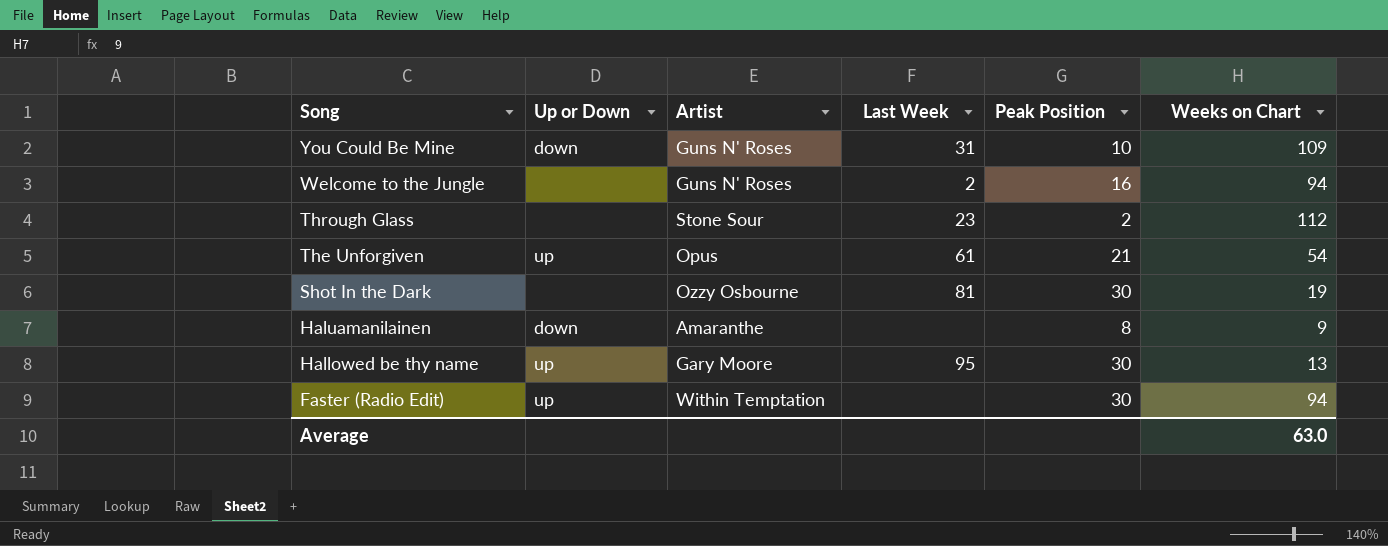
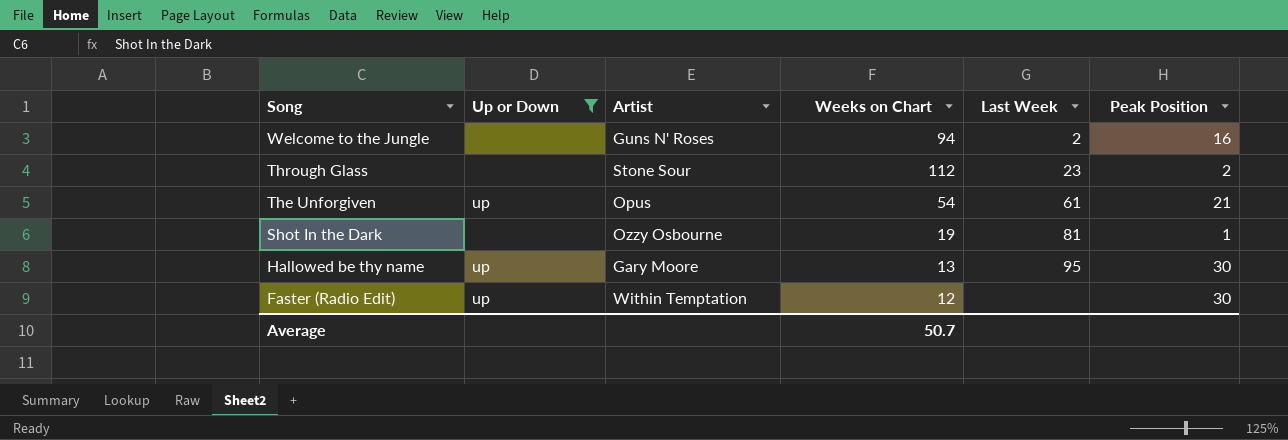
filter: none -> Up or Down != down
column Weeks on Chart | position: 6 -> 4
Shot In the Dark | Peak Position: 30 -> 1
Faster (Radio Edit) | Weeks on Chart: 94 -> 12
Average | Weeks on Chart: 63.0 -> 50.7

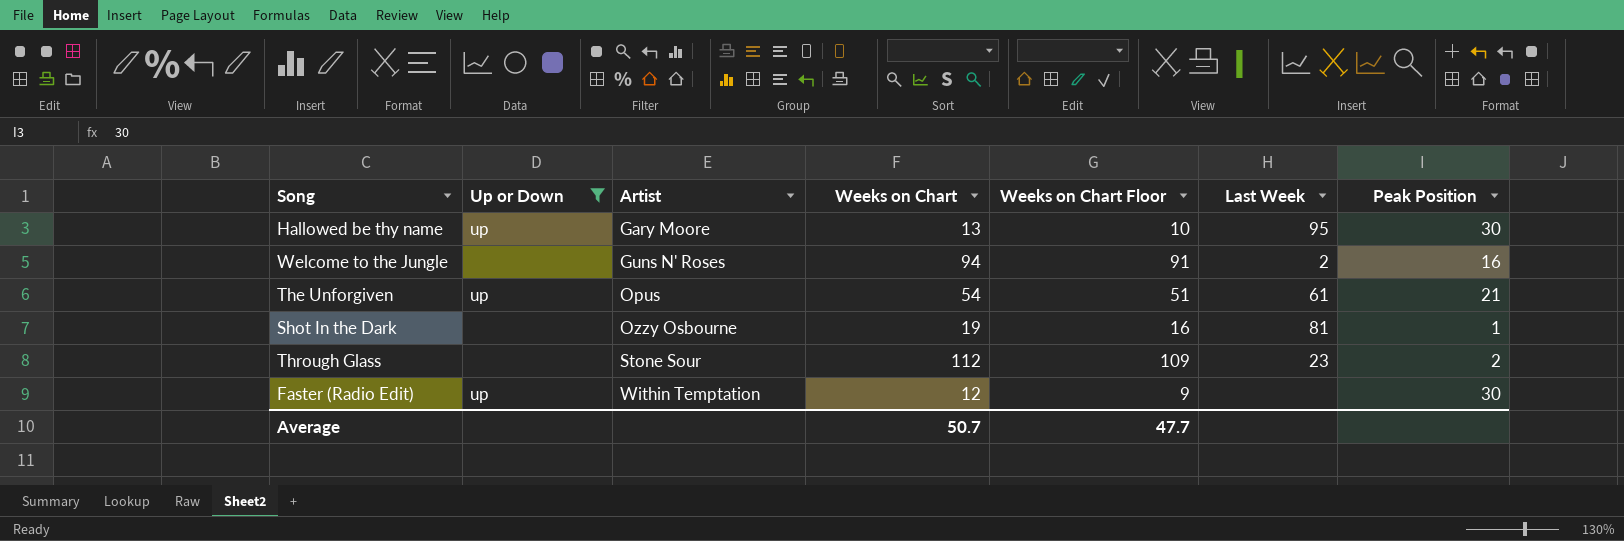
row order: Song descending -> Artist ascending
column Weeks on Chart Floor | formula: none -> [Weeks on Chart] - 3

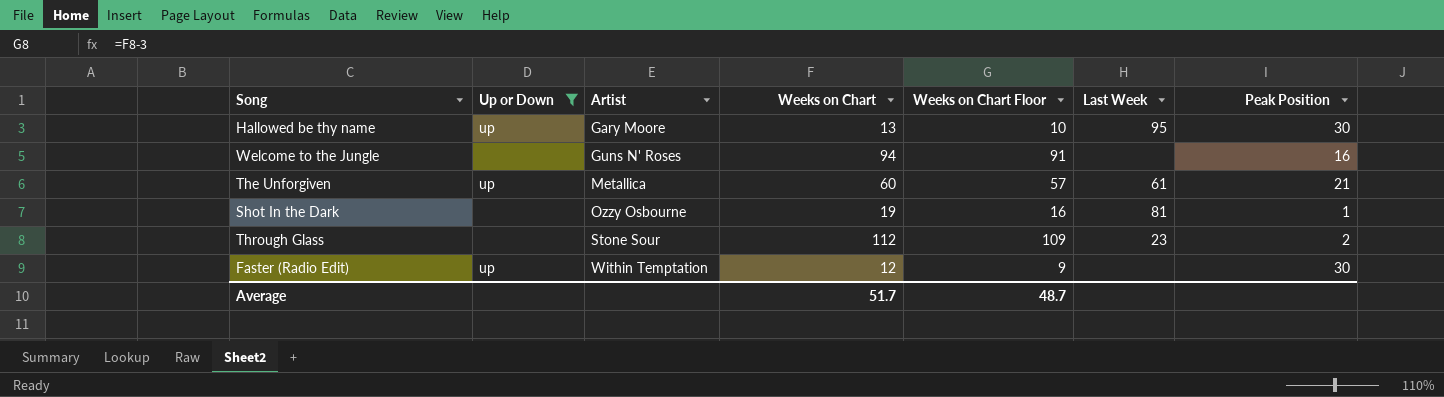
Welcome to the Jungle | Last Week: 2 -> none
The Unforgiven | Artist: Opus -> Metallica
The Unforgiven | Weeks on Chart: 54 -> 60
The Unforgiven | Weeks on Chart Floor: 51 -> 57
Average | Weeks on Chart: 50.7 -> 51.7
Average | Weeks on Chart Floor: 47.7 -> 48.7

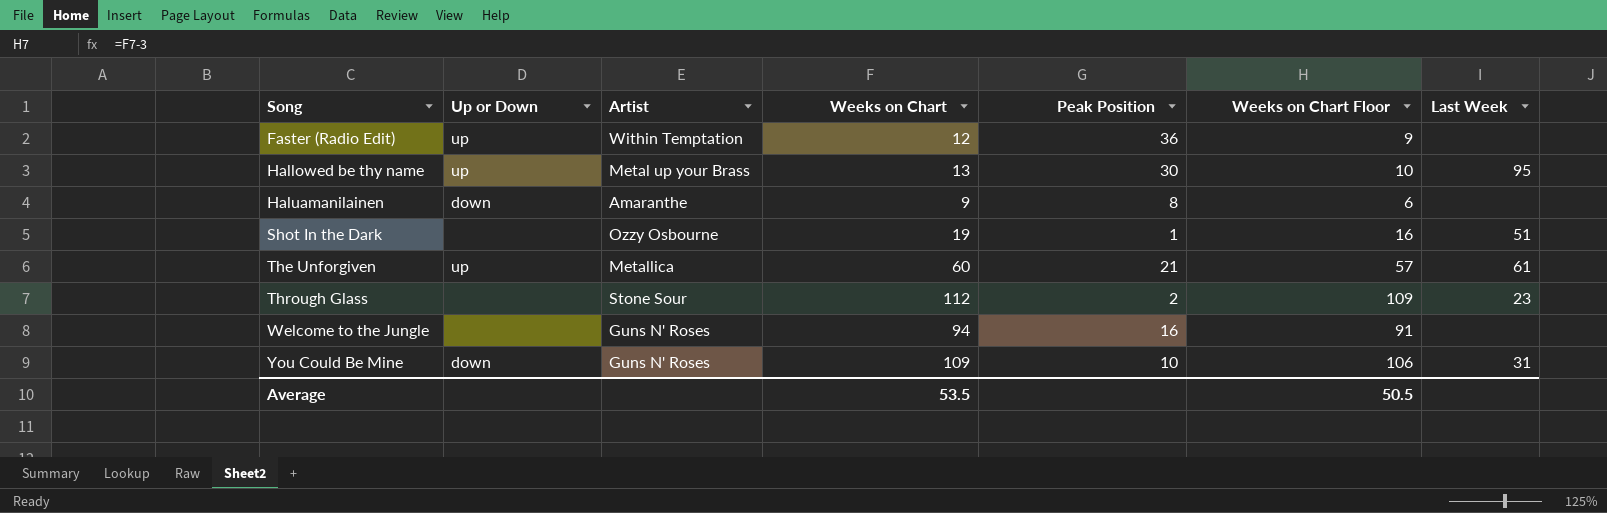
filter: Up or Down != down -> none
row order: Artist ascending -> Song ascending
column Peak Position | position: 7 -> 5
Faster (Radio Edit) | Peak Position: 30 -> 36
Hallowed be thy name | Artist: Gary Moore -> Metal up your Brass
Shot In the Dark | Last Week: 81 -> 51
Average | Weeks on Chart: 51.7 -> 53.5
Average | Weeks on Chart Floor: 48.7 -> 50.5

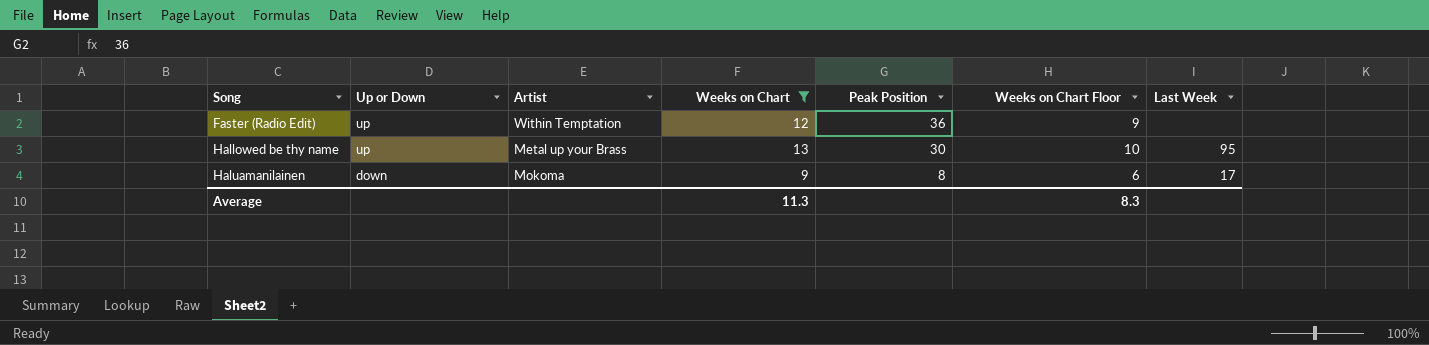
filter: none -> Weeks on Chart <= 13
Haluamanilainen | Artist: Amaranthe -> Mokoma
Haluamanilainen | Last Week: none -> 17
Average | Weeks on Chart: 53.5 -> 11.3
Average | Weeks on Chart Floor: 50.5 -> 8.3

